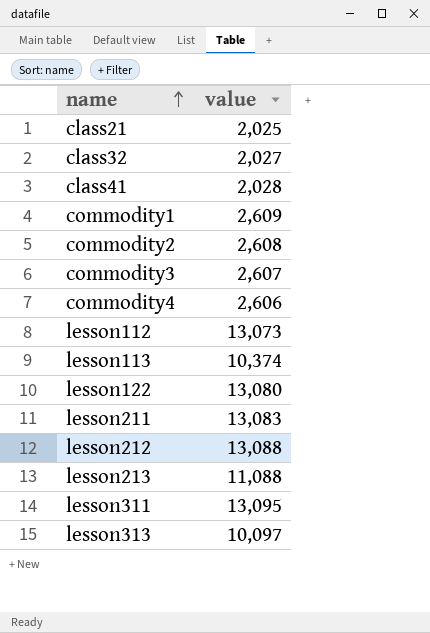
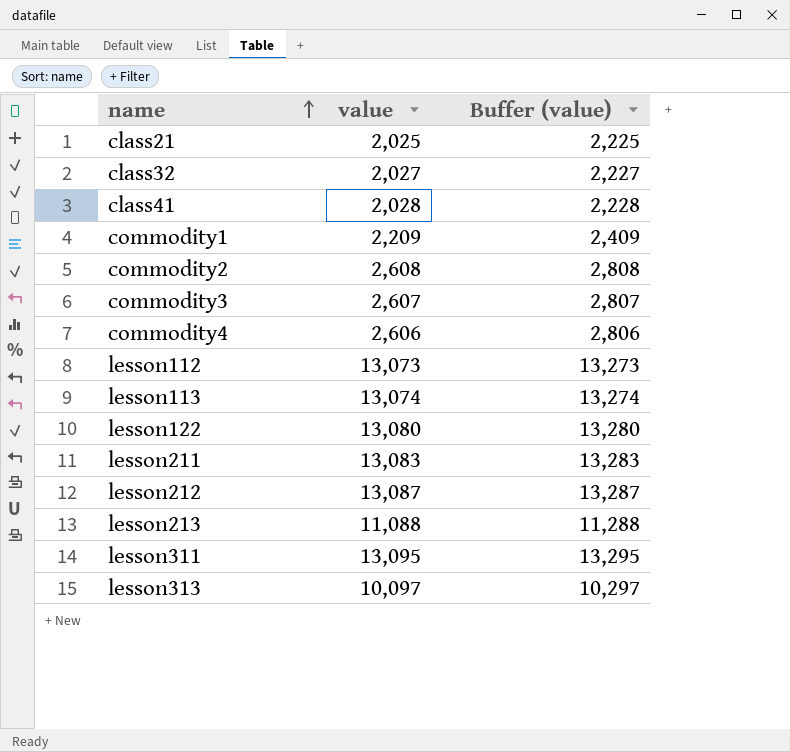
column Buffer (value) | formula: none -> [value] + 200
commodity1 | value: 2,609 -> 2,209
lesson113 | value: 10,374 -> 13,074
lesson212 | value: 13,088 -> 13,087

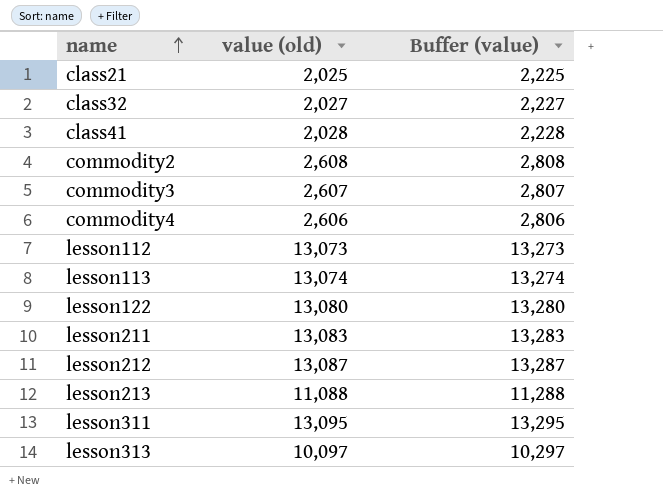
column name: value -> value (old)
row commodity1: 2,209 | 2,409 -> none

